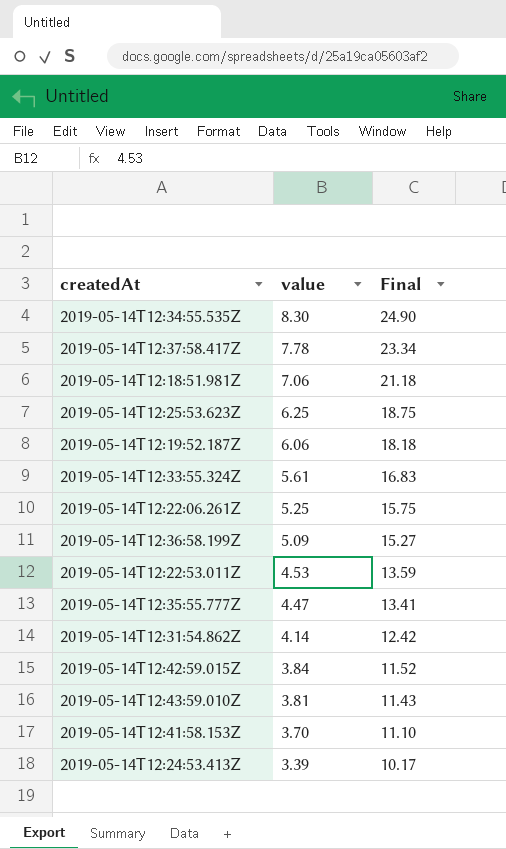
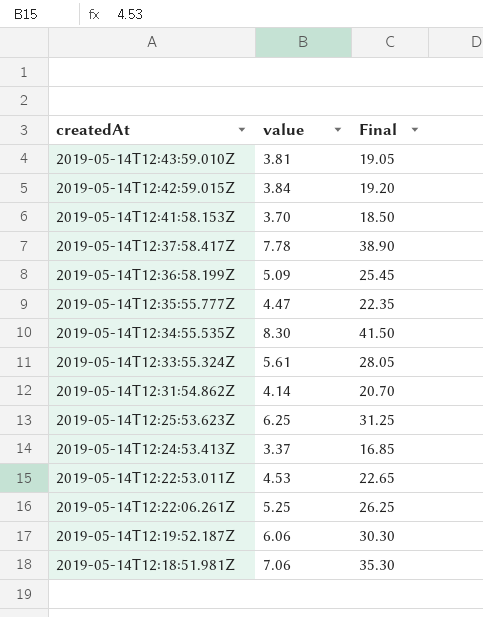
row order: value descending -> createdAt descending
column Final | formula: [value] * 3 -> [value] * 5
2019-05-14T12:24:53.413Z | value: 3.39 -> 3.37

